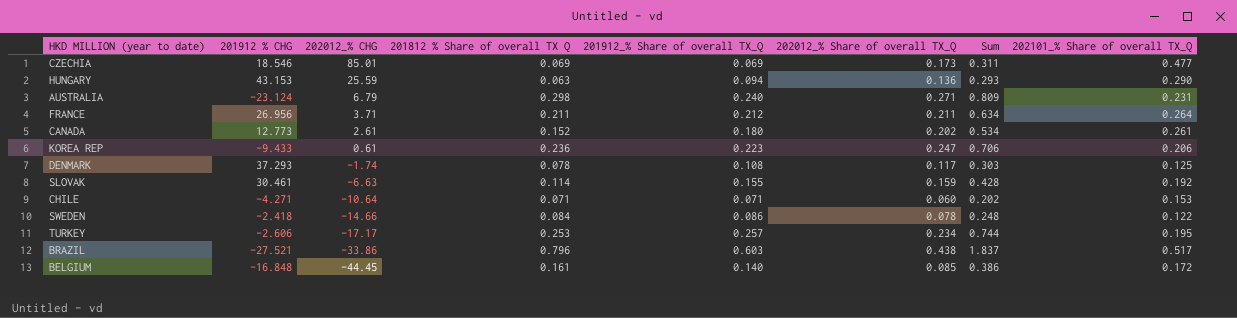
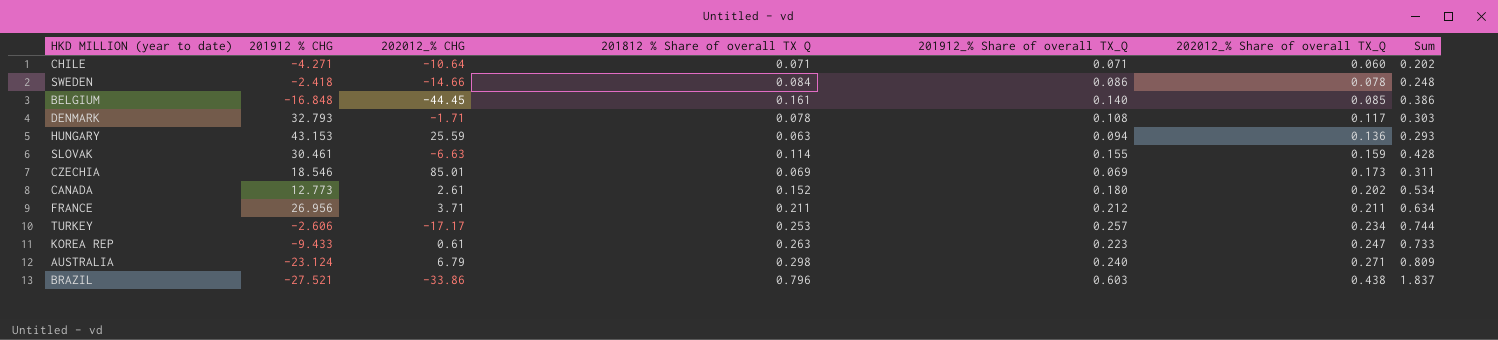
row order: 202012_% CHG descending -> 202012_% Share of overall TX_Q ascending
column 202101_% Share of overall TX_Q | position: 8 -> none
DENMARK | 201912 % CHG: 37.293 -> 32.793
DENMARK | 202012_% CHG: -1.74 -> -1.71
KOREA REP | 201812 % Share of overall TX Q: 0.236 -> 0.263
KOREA REP | Sum: 0.706 -> 0.733

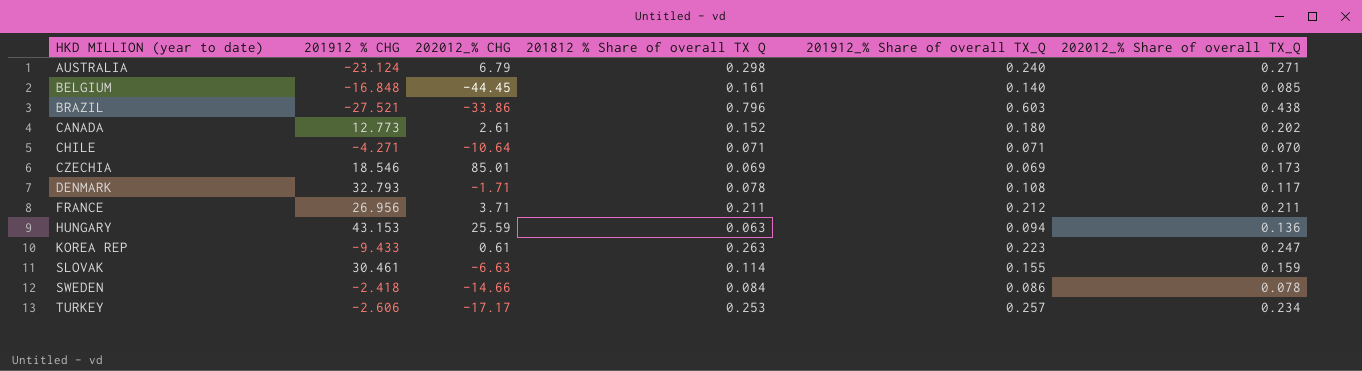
row order: 202012_% Share of overall TX_Q ascending -> HKD MILLION (year to date) ascending
column Sum | formula: [201812 % Share of overall TX Q] + [201912_% Share of overall TX_Q] + [202012_% Share of overall TX_Q] -> none
CHILE | 202012_% Share of overall TX_Q: 0.060 -> 0.070

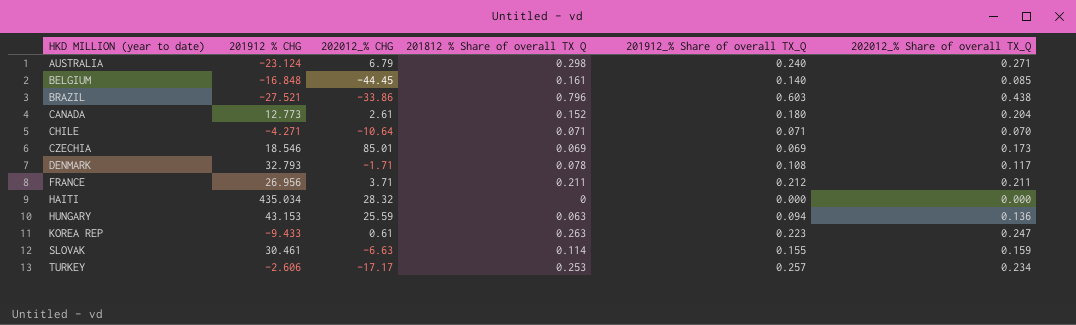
row SWEDEN: -2.418 | -14.66 | 0.084 | 0.086 | 0.078 -> none
CANADA | 202012_% Share of overall TX_Q: 0.202 -> 0.204
row HAITI: none -> 435.034 | 28.32 | 0 | 0.000 | 0.000

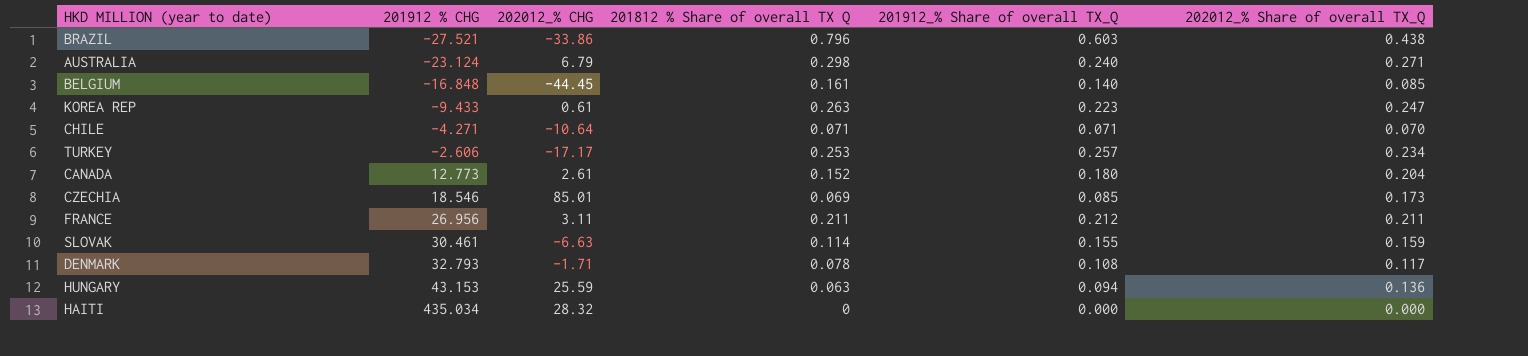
row order: HKD MILLION (year to date) ascending -> 201912 % CHG ascending
CZECHIA | 201912_% Share of overall TX_Q: 0.069 -> 0.085
FRANCE | 202012_% CHG: 3.71 -> 3.11

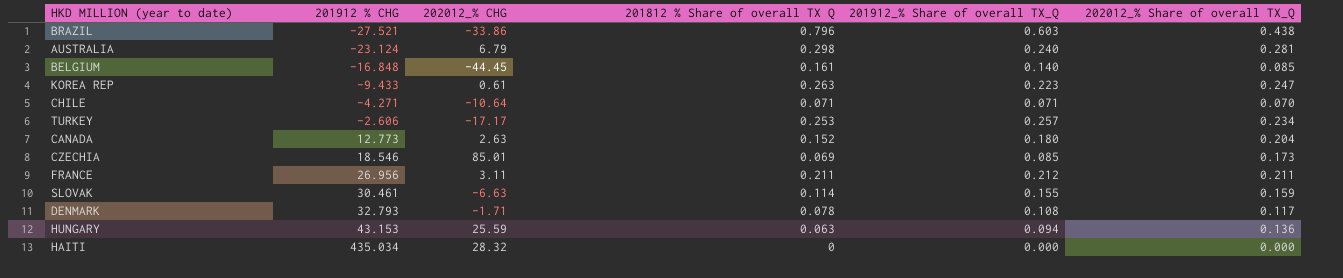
AUSTRALIA | 202012_% Share of overall TX_Q: 0.271 -> 0.281
CANADA | 202012_% CHG: 2.61 -> 2.63

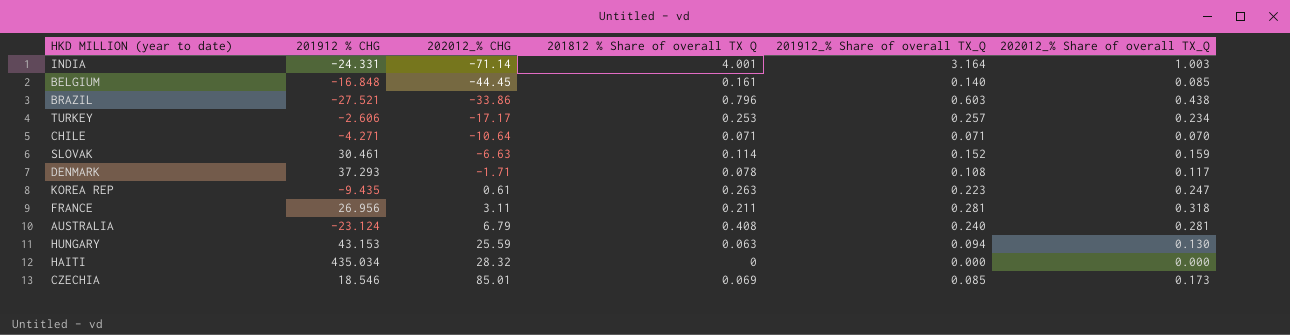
row order: 201912 % CHG ascending -> 202012_% CHG ascending
row CANADA: 12.773 | 2.63 | 0.152 | 0.180 | 0.204 -> none
row INDIA: none -> -24.331 | -71.14 | 4.001 | 3.164 | 1.003
SLOVAK | 201912_% Share of overall TX_Q: 0.155 -> 0.152
DENMARK | 201912 % CHG: 32.793 -> 37.293
KOREA REP | 201912 % CHG: -9.433 -> -9.435
FRANCE | 201912_% Share of overall TX_Q: 0.212 -> 0.281
FRANCE | 202012_% Share of overall TX_Q: 0.211 -> 0.318
AUSTRALIA | 201812 % Share of overall TX Q: 0.298 -> 0.408
HUNGARY | 202012_% Share of overall TX_Q: 0.136 -> 0.130

